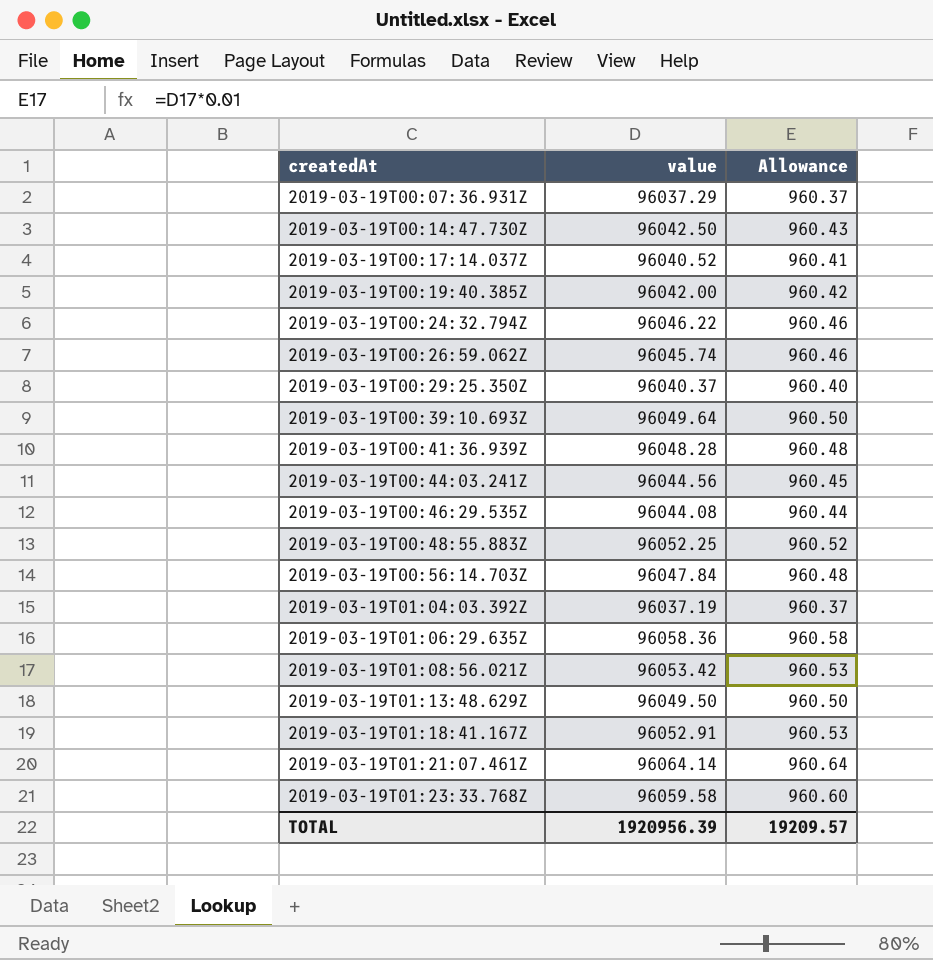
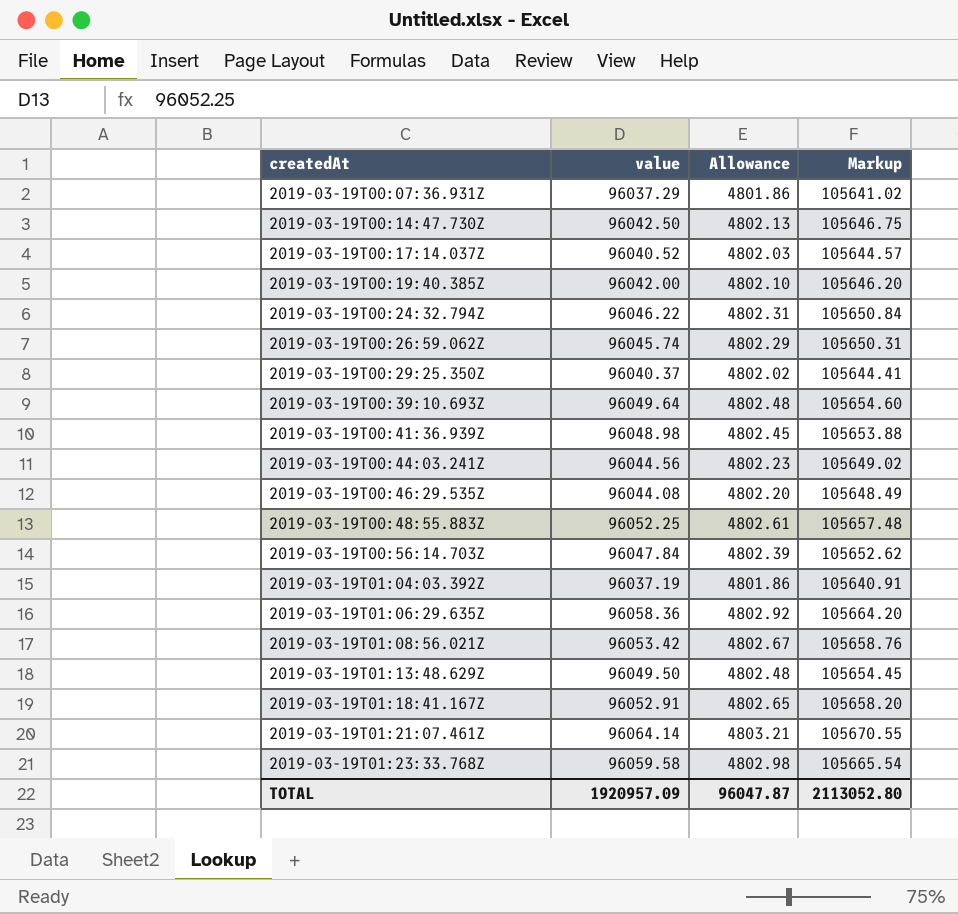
column Allowance | formula: [value] * 0.01 -> [value] * 0.05
column Markup | formula: none -> [value] * 1.1
2019-03-19T00:41:36.939Z | value: 96048.28 -> 96048.98
TOTAL | value: 1920956.39 -> 1920957.09
TOTAL | Allowance: 19209.57 -> 96047.87

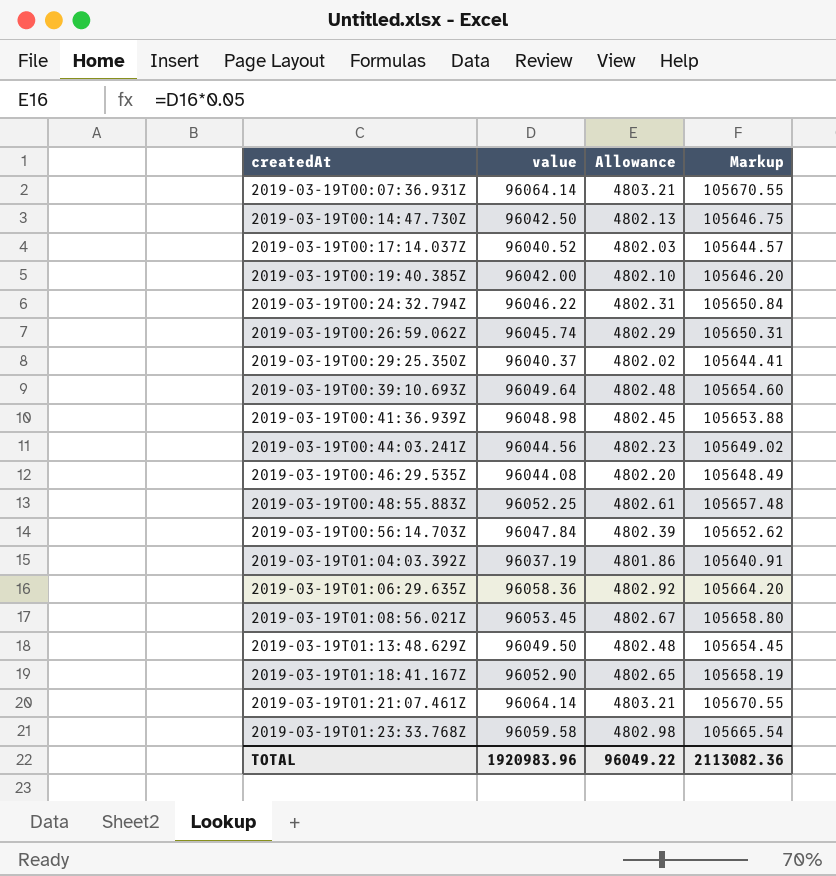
2019-03-19T00:07:36.931Z | value: 96037.29 -> 96064.14
2019-03-19T00:07:36.931Z | Allowance: 4801.86 -> 4803.21
2019-03-19T00:07:36.931Z | Markup: 105641.02 -> 105670.55
2019-03-19T01:08:56.021Z | value: 96053.42 -> 96053.45
2019-03-19T01:08:56.021Z | Markup: 105658.76 -> 105658.80
2019-03-19T01:18:41.167Z | value: 96052.91 -> 96052.90
2019-03-19T01:18:41.167Z | Markup: 105658.20 -> 105658.19
TOTAL | value: 1920957.09 -> 1920983.96
TOTAL | Allowance: 96047.87 -> 96049.22
TOTAL | Markup: 2113052.80 -> 2113082.36

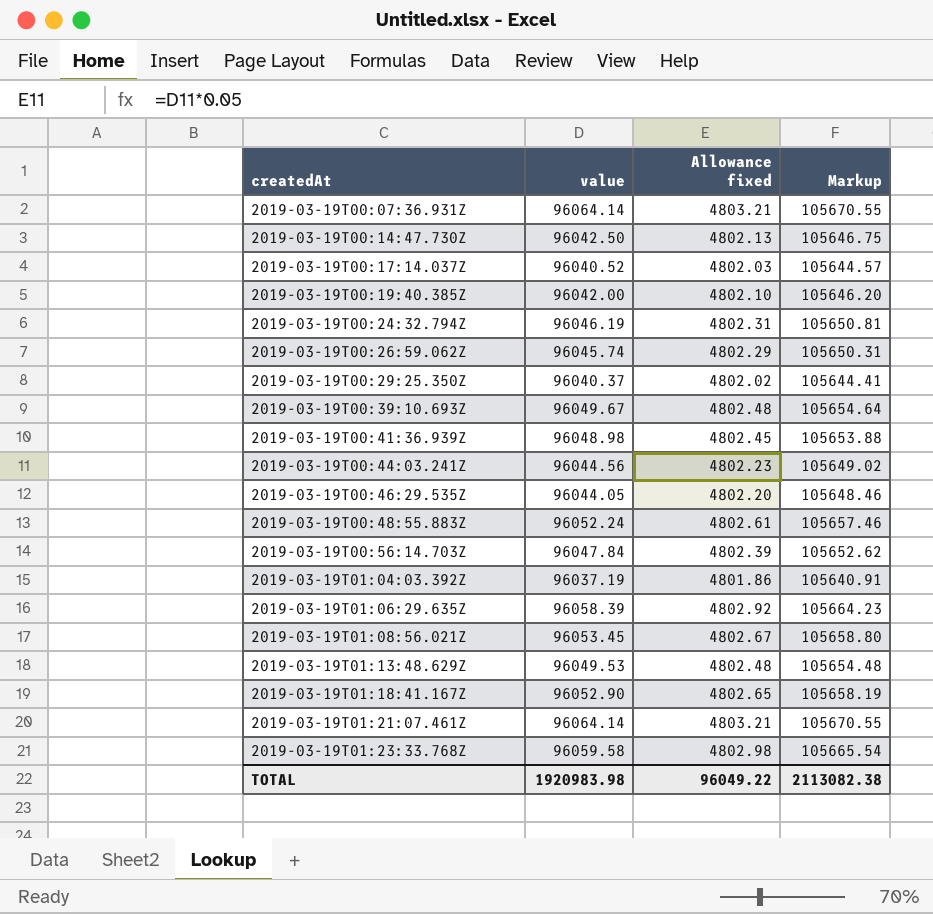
column name: Allowance -> Allowance fixed
2019-03-19T00:24:32.794Z | value: 96046.22 -> 96046.19
2019-03-19T00:24:32.794Z | Markup: 105650.84 -> 105650.81
2019-03-19T00:39:10.693Z | value: 96049.64 -> 96049.67
2019-03-19T00:39:10.693Z | Markup: 105654.60 -> 105654.64
2019-03-19T00:46:29.535Z | value: 96044.08 -> 96044.05
2019-03-19T00:46:29.535Z | Markup: 105648.49 -> 105648.46
2019-03-19T00:48:55.883Z | value: 96052.25 -> 96052.24
2019-03-19T00:48:55.883Z | Markup: 105657.48 -> 105657.46
2019-03-19T01:06:29.635Z | value: 96058.36 -> 96058.39
2019-03-19T01:06:29.635Z | Markup: 105664.20 -> 105664.23
2019-03-19T01:13:48.629Z | value: 96049.50 -> 96049.53
2019-03-19T01:13:48.629Z | Markup: 105654.45 -> 105654.48
TOTAL | value: 1920983.96 -> 1920983.98
TOTAL | Markup: 2113082.36 -> 2113082.38

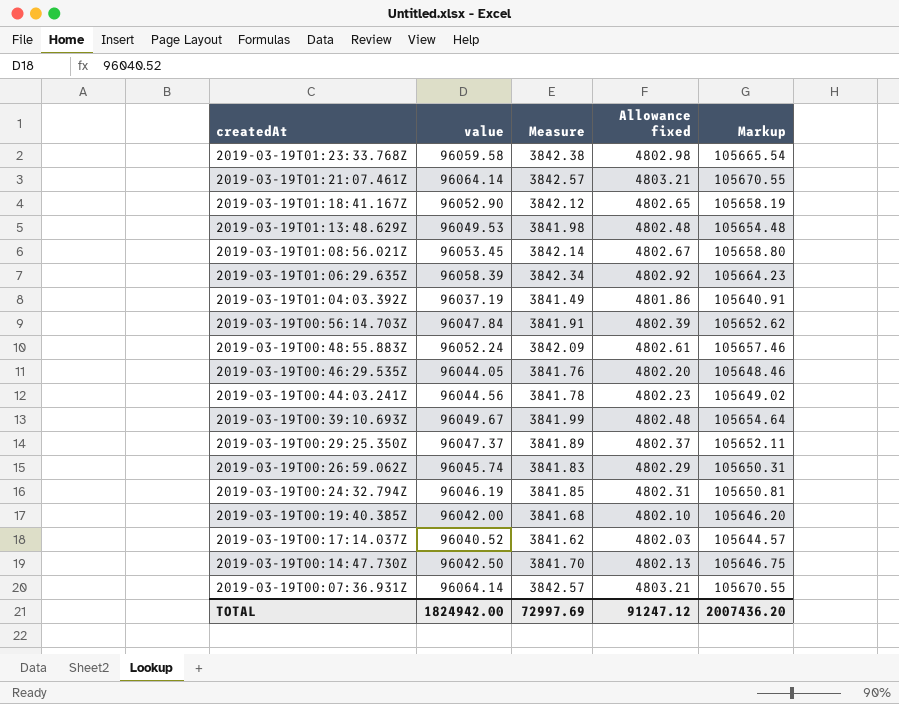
row order: createdAt ascending -> createdAt descending
column Measure | formula: none -> [value] * 0.04
row 2019-03-19T00:41:36.939Z: 96048.98 | 4802.45 | 105653.88 -> none
2019-03-19T00:29:25.350Z | value: 96040.37 -> 96047.37
2019-03-19T00:29:25.350Z | Allowance fixed: 4802.02 -> 4802.37
2019-03-19T00:29:25.350Z | Markup: 105644.41 -> 105652.11
TOTAL | value: 1920983.98 -> 1824942.00
TOTAL | Allowance fixed: 96049.22 -> 91247.12
TOTAL | Markup: 2113082.38 -> 2007436.20

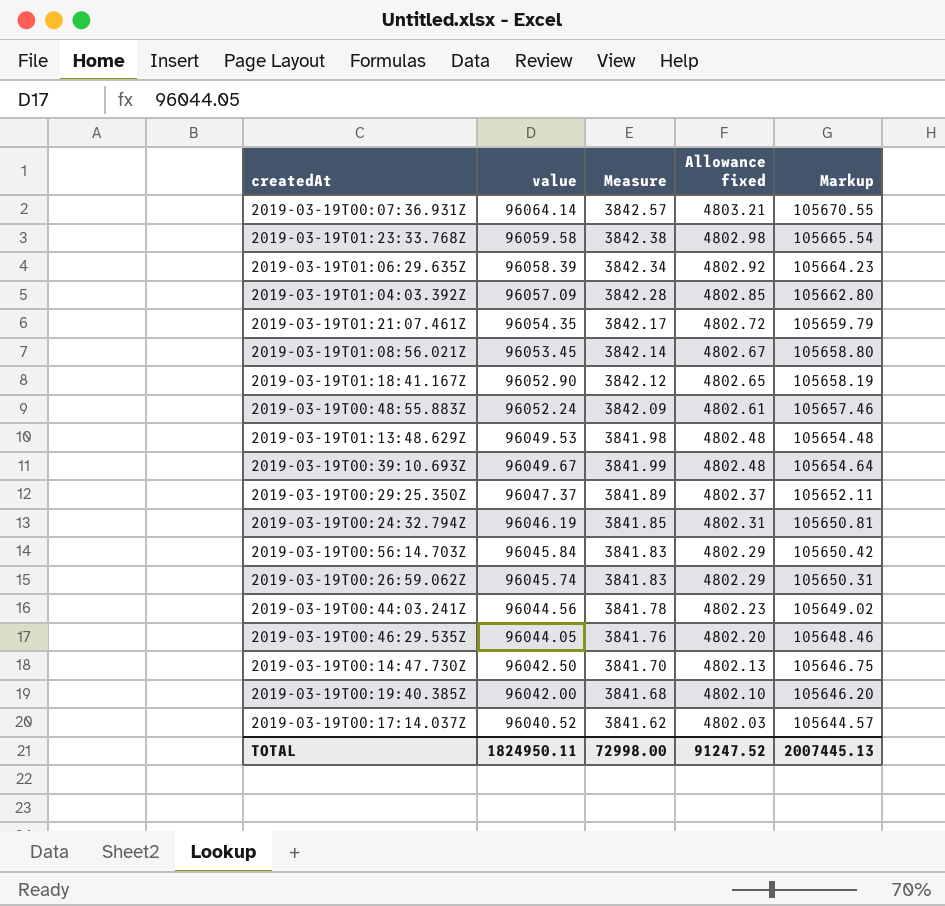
row order: createdAt descending -> Allowance fixed descending
2019-03-19T01:04:03.392Z | value: 96037.19 -> 96057.09
2019-03-19T01:04:03.392Z | Measure: 3841.49 -> 3842.28
2019-03-19T01:04:03.392Z | Allowance fixed: 4801.86 -> 4802.85
2019-03-19T01:04:03.392Z | Markup: 105640.91 -> 105662.80
2019-03-19T01:21:07.461Z | value: 96064.14 -> 96054.35
2019-03-19T01:21:07.461Z | Measure: 3842.57 -> 3842.17
2019-03-19T01:21:07.461Z | Allowance fixed: 4803.21 -> 4802.72
2019-03-19T01:21:07.461Z | Markup: 105670.55 -> 105659.79
2019-03-19T00:56:14.703Z | value: 96047.84 -> 96045.84
2019-03-19T00:56:14.703Z | Measure: 3841.91 -> 3841.83
2019-03-19T00:56:14.703Z | Allowance fixed: 4802.39 -> 4802.29
2019-03-19T00:56:14.703Z | Markup: 105652.62 -> 105650.42
TOTAL | value: 1824942.00 -> 1824950.11
TOTAL | Measure: 72997.69 -> 72998.00
TOTAL | Allowance fixed: 91247.12 -> 91247.52
TOTAL | Markup: 2007436.20 -> 2007445.13

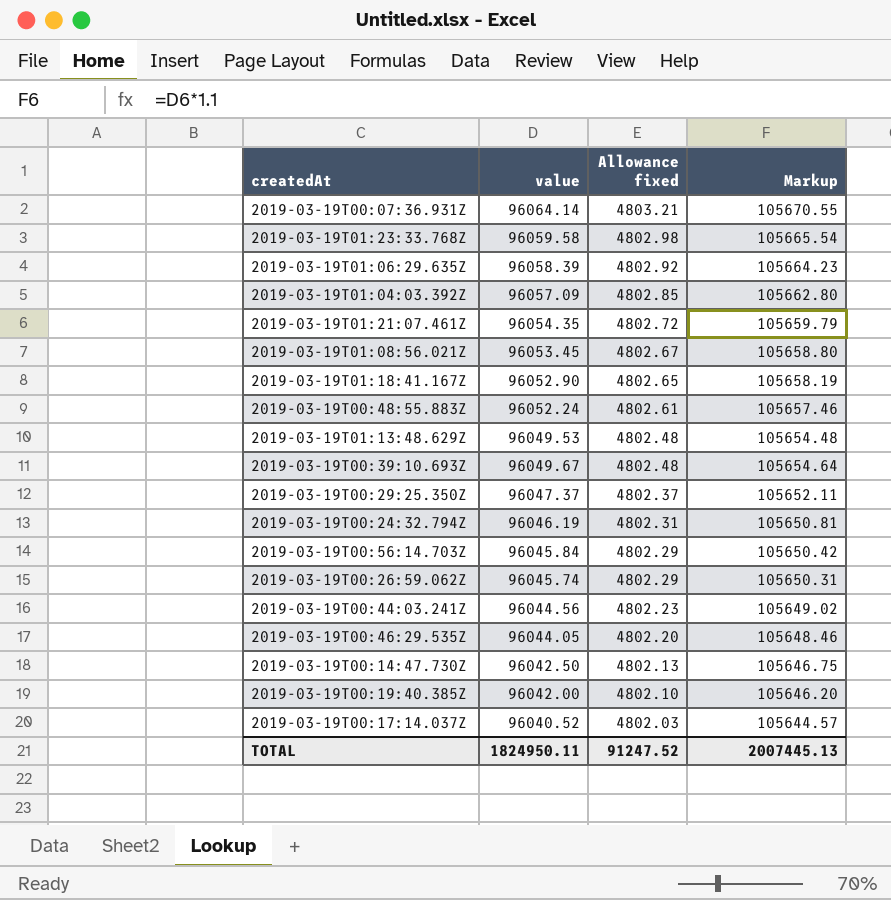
column Measure | formula: [value] * 0.04 -> none

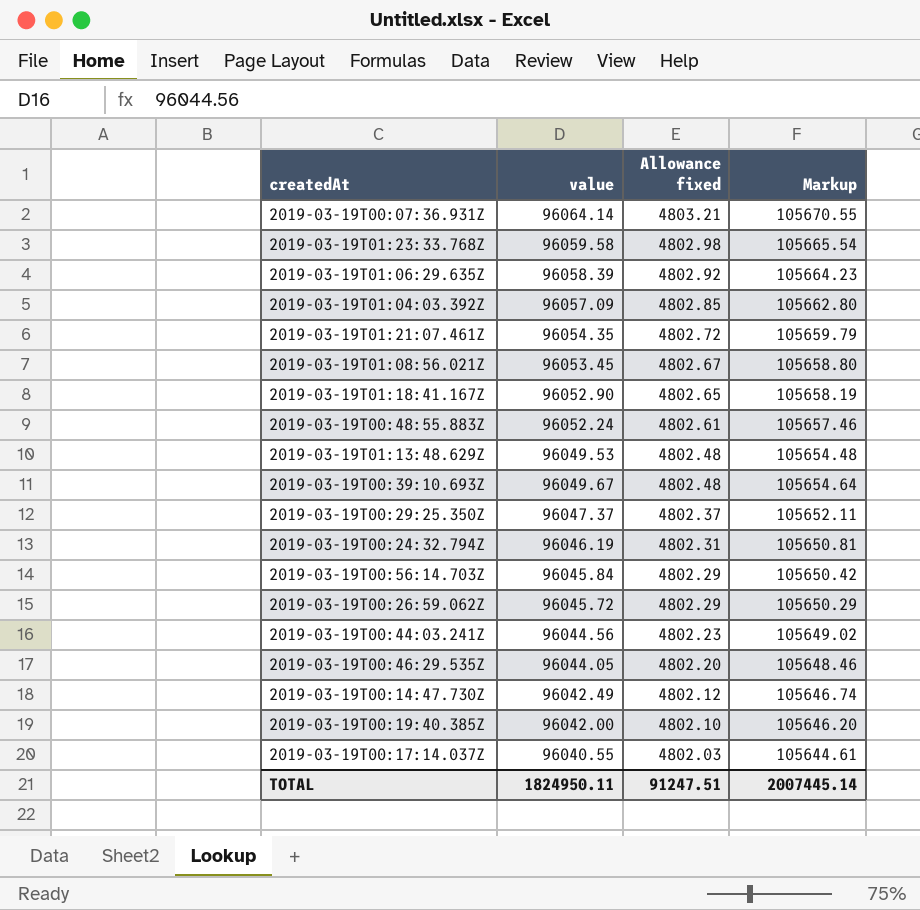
2019-03-19T00:26:59.062Z | value: 96045.74 -> 96045.72
2019-03-19T00:26:59.062Z | Markup: 105650.31 -> 105650.29
2019-03-19T00:14:47.730Z | value: 96042.50 -> 96042.49
2019-03-19T00:14:47.730Z | Allowance fixed: 4802.13 -> 4802.12
2019-03-19T00:14:47.730Z | Markup: 105646.75 -> 105646.74
2019-03-19T00:17:14.037Z | value: 96040.52 -> 96040.55
2019-03-19T00:17:14.037Z | Markup: 105644.57 -> 105644.61
TOTAL | Allowance fixed: 91247.52 -> 91247.51
TOTAL | Markup: 2007445.13 -> 2007445.14

